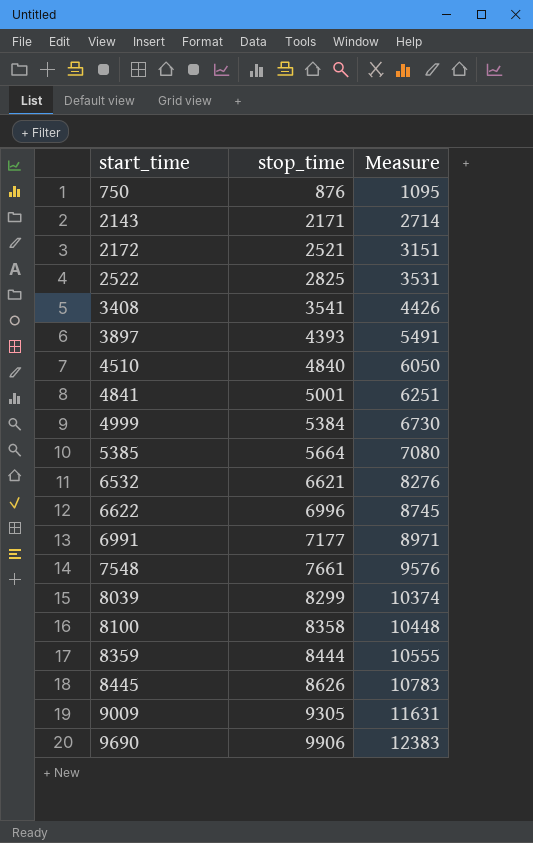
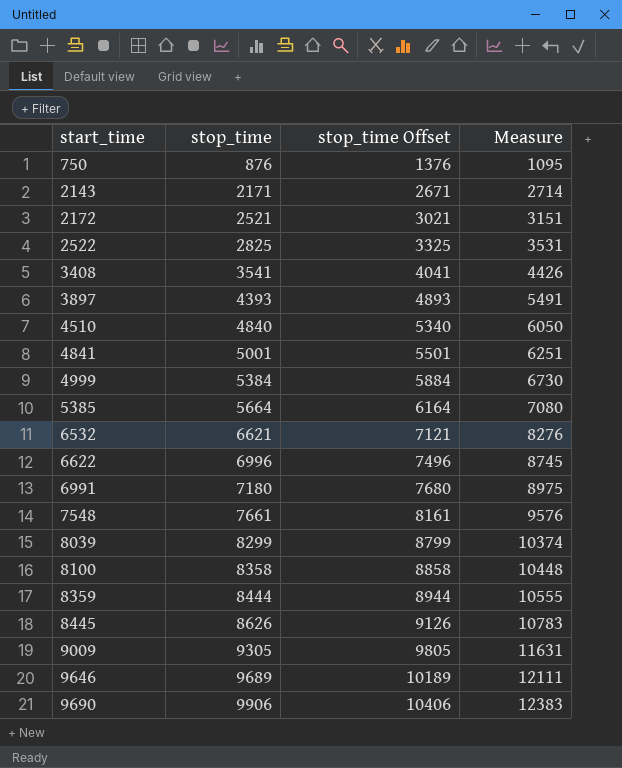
column stop_time Offset | formula: none -> [stop_time] + 500
6991 | stop_time: 7177 -> 7180
6991 | Measure: 8971 -> 8975
row 9646: none -> 9689 | 10189 | 12111

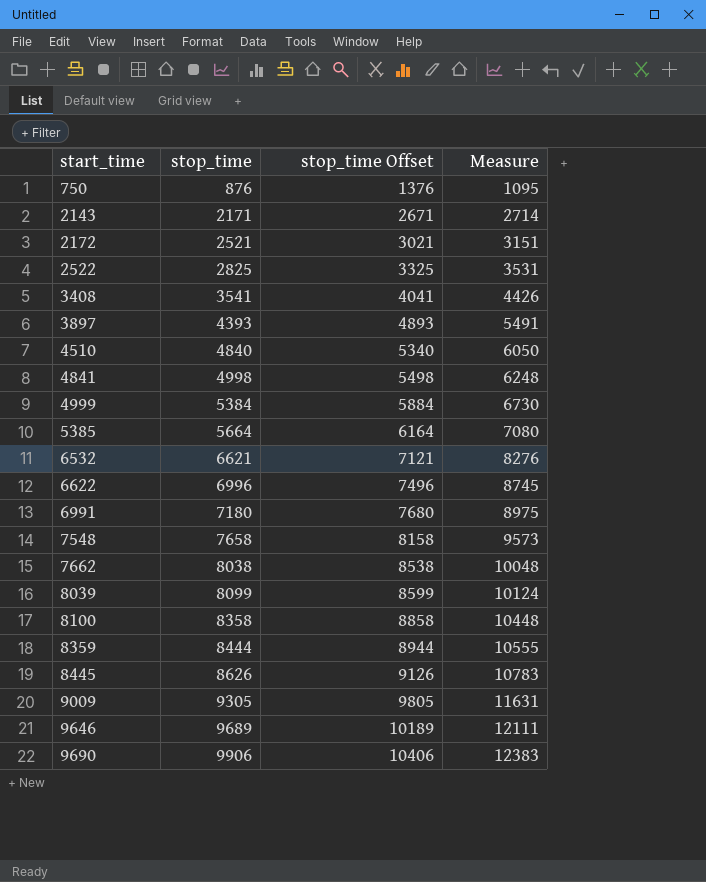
4841 | stop_time: 5001 -> 4998
4841 | stop_time Offset: 5501 -> 5498
4841 | Measure: 6251 -> 6248
7548 | stop_time: 7661 -> 7658
7548 | stop_time Offset: 8161 -> 8158
7548 | Measure: 9576 -> 9573
row 7662: none -> 8038 | 8538 | 10048
8039 | stop_time: 8299 -> 8099
8039 | stop_time Offset: 8799 -> 8599
8039 | Measure: 10374 -> 10124

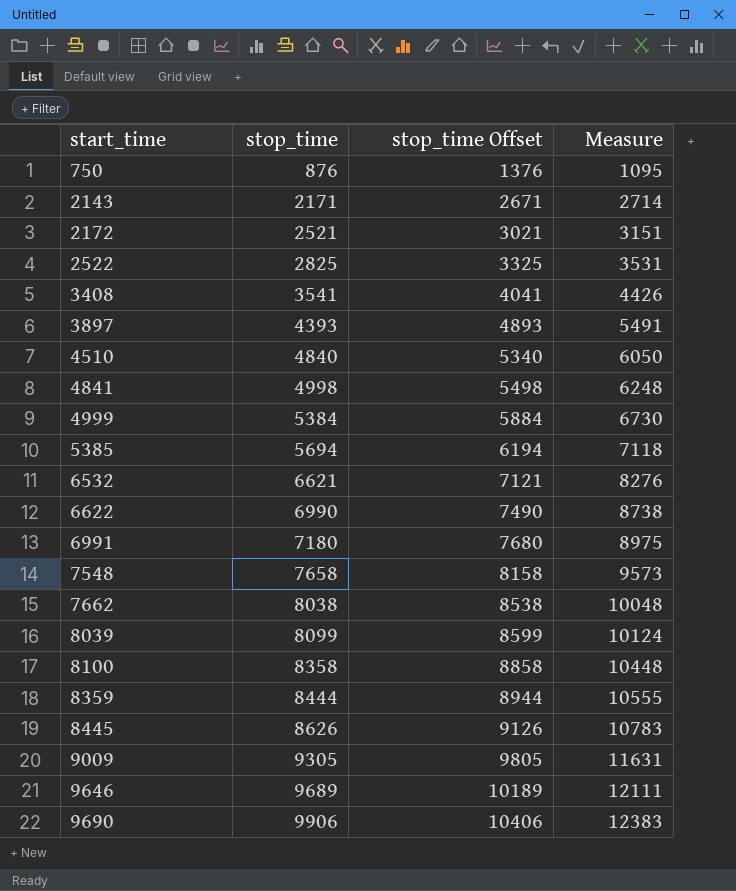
5385 | stop_time: 5664 -> 5694
5385 | stop_time Offset: 6164 -> 6194
5385 | Measure: 7080 -> 7118
6622 | stop_time: 6996 -> 6990
6622 | stop_time Offset: 7496 -> 7490
6622 | Measure: 8745 -> 8738

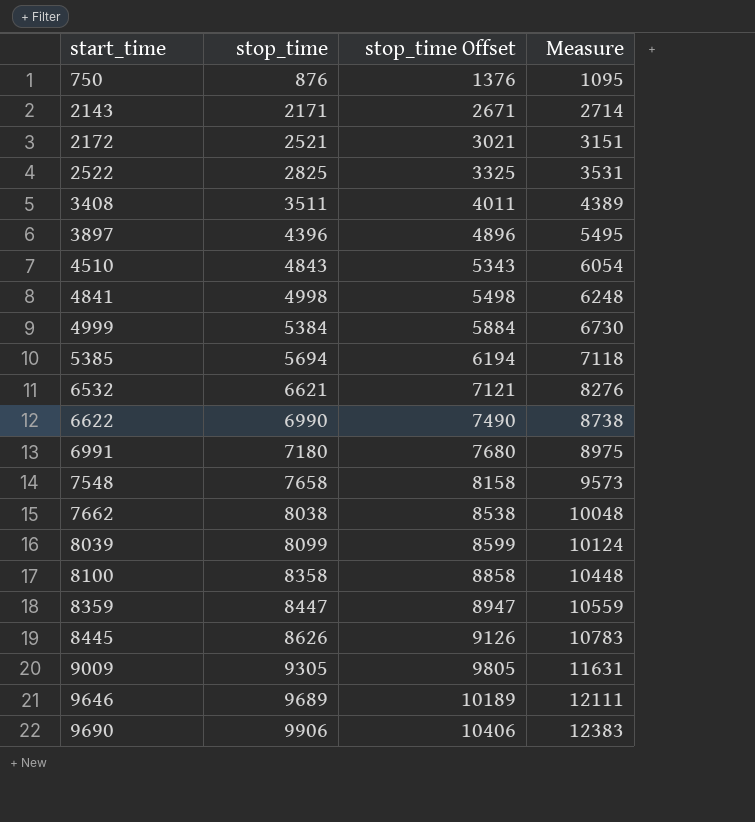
3408 | stop_time: 3541 -> 3511
3408 | stop_time Offset: 4041 -> 4011
3408 | Measure: 4426 -> 4389
3897 | stop_time: 4393 -> 4396
3897 | stop_time Offset: 4893 -> 4896
3897 | Measure: 5491 -> 5495
4510 | stop_time: 4840 -> 4843
4510 | stop_time Offset: 5340 -> 5343
4510 | Measure: 6050 -> 6054
8359 | stop_time: 8444 -> 8447
8359 | stop_time Offset: 8944 -> 8947
8359 | Measure: 10555 -> 10559

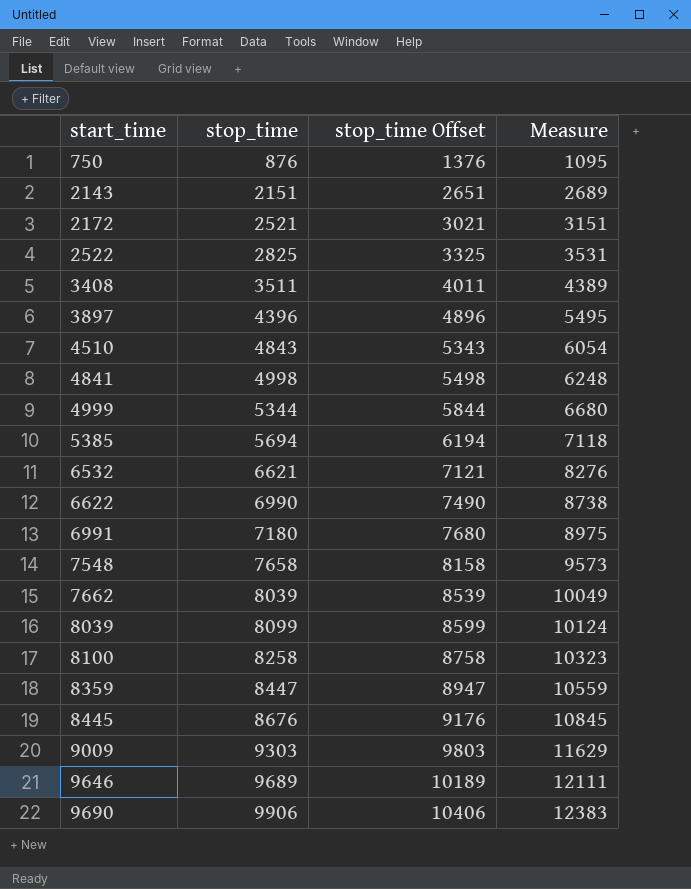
2143 | stop_time: 2171 -> 2151
2143 | stop_time Offset: 2671 -> 2651
2143 | Measure: 2714 -> 2689
4999 | stop_time: 5384 -> 5344
4999 | stop_time Offset: 5884 -> 5844
4999 | Measure: 6730 -> 6680
7662 | stop_time: 8038 -> 8039
7662 | stop_time Offset: 8538 -> 8539
7662 | Measure: 10048 -> 10049
8100 | stop_time: 8358 -> 8258
8100 | stop_time Offset: 8858 -> 8758
8100 | Measure: 10448 -> 10323
8445 | stop_time: 8626 -> 8676
8445 | stop_time Offset: 9126 -> 9176
8445 | Measure: 10783 -> 10845
9009 | stop_time: 9305 -> 9303
9009 | stop_time Offset: 9805 -> 9803
9009 | Measure: 11631 -> 11629

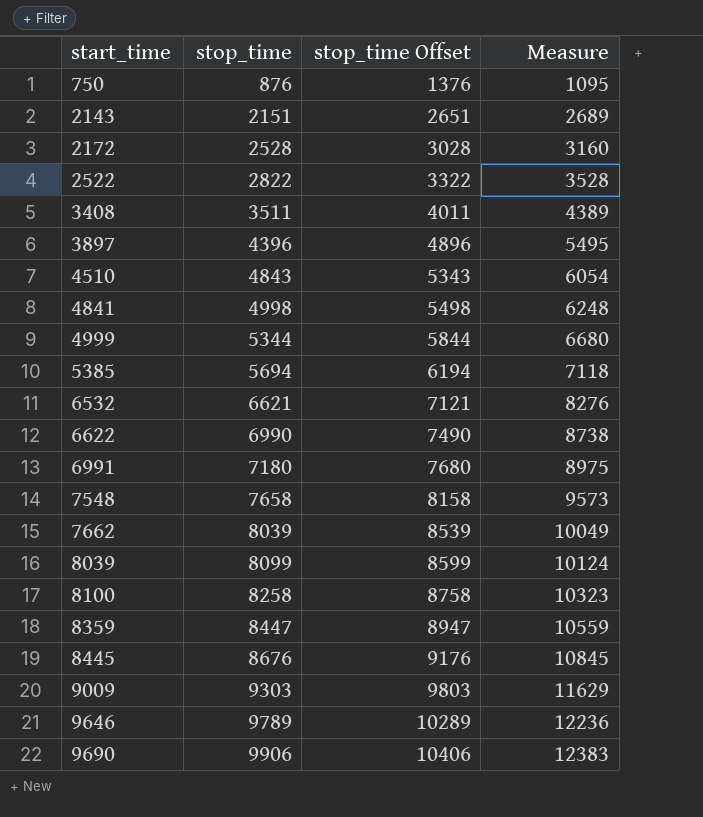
2172 | stop_time: 2521 -> 2528
2172 | stop_time Offset: 3021 -> 3028
2172 | Measure: 3151 -> 3160
2522 | stop_time: 2825 -> 2822
2522 | stop_time Offset: 3325 -> 3322
2522 | Measure: 3531 -> 3528
9646 | stop_time: 9689 -> 9789
9646 | stop_time Offset: 10189 -> 10289
9646 | Measure: 12111 -> 12236

